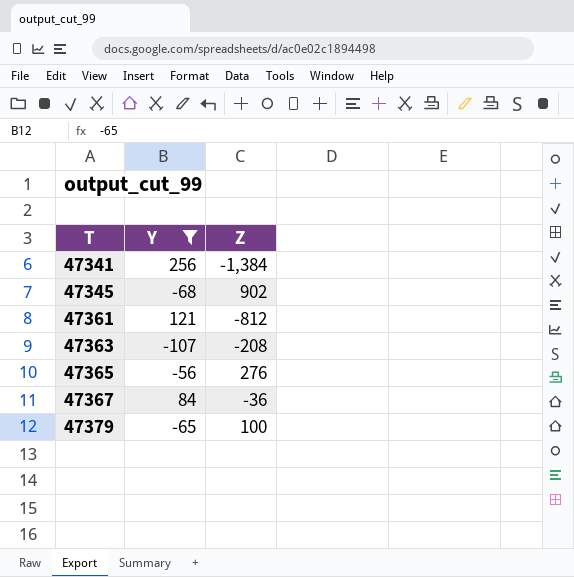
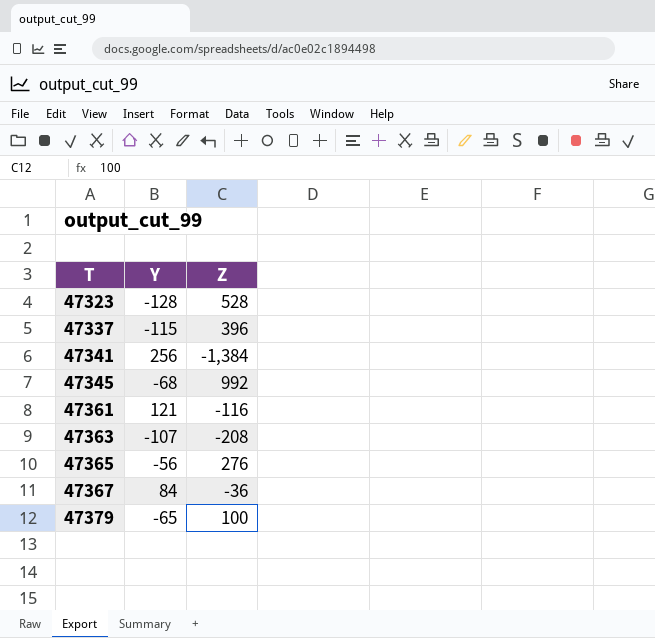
filter: Y >= -107 -> none
47345 | Z: 902 -> 992
47361 | Z: -812 -> -116

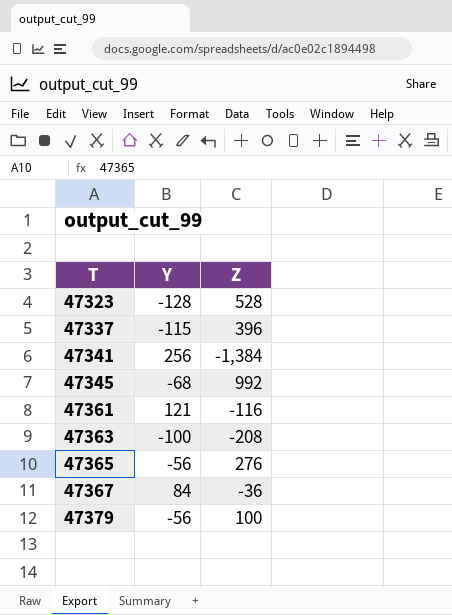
47363 | Y: -107 -> -100
47379 | Y: -65 -> -56

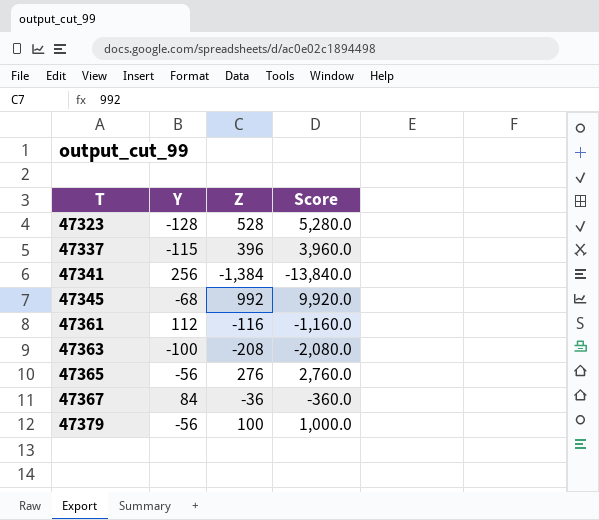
column Score | formula: none -> [Z] * 10
47361 | Y: 121 -> 112

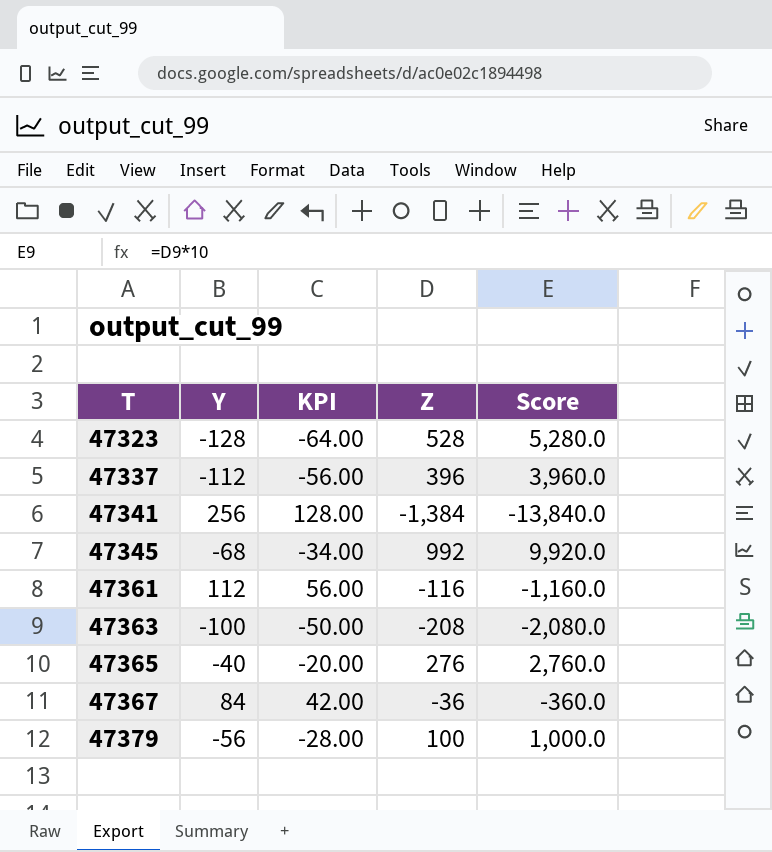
column KPI | formula: none -> [Y] * 0.5
47337 | Y: -115 -> -112
47365 | Y: -56 -> -40

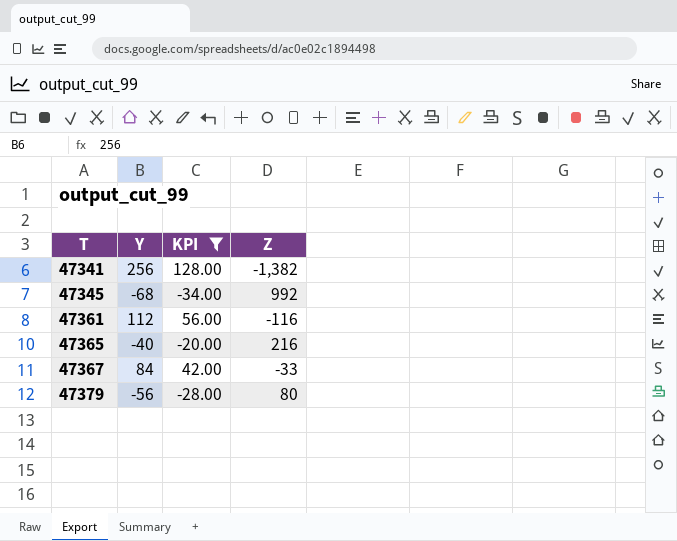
filter: none -> KPI >= -34.00
column Score | formula: [Z] * 10 -> none
47341 | Z: -1,384 -> -1,382
47365 | Z: 276 -> 216
47367 | Z: -36 -> -33
47379 | Z: 100 -> 80

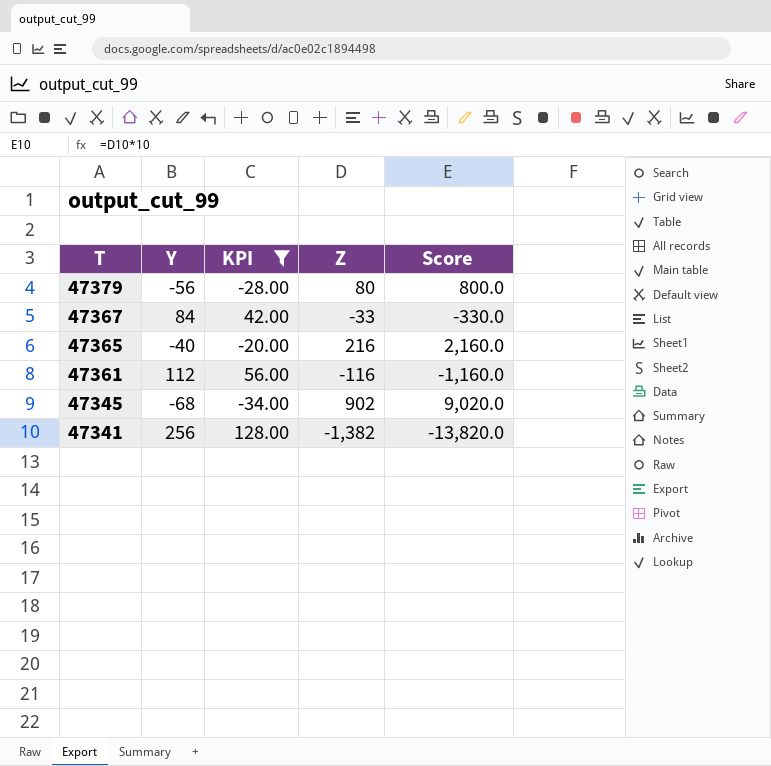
row order: T ascending -> T descending
column Score | formula: none -> [Z] * 10
47345 | Z: 992 -> 902

